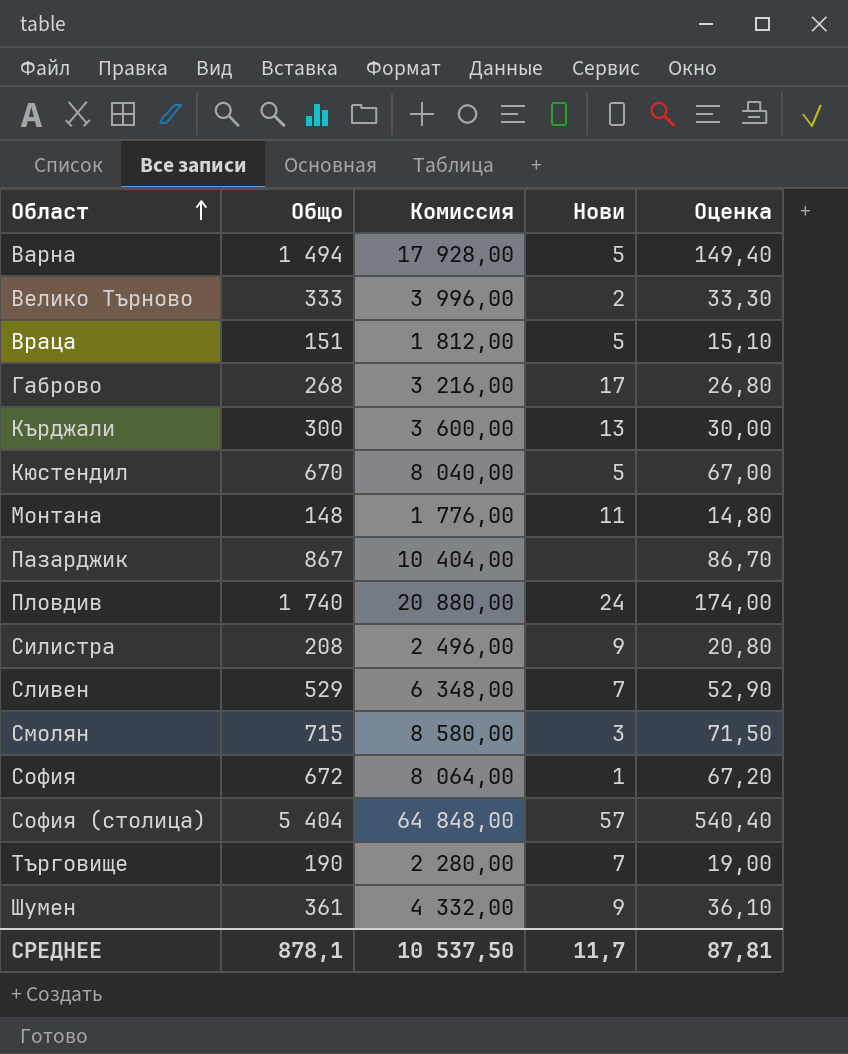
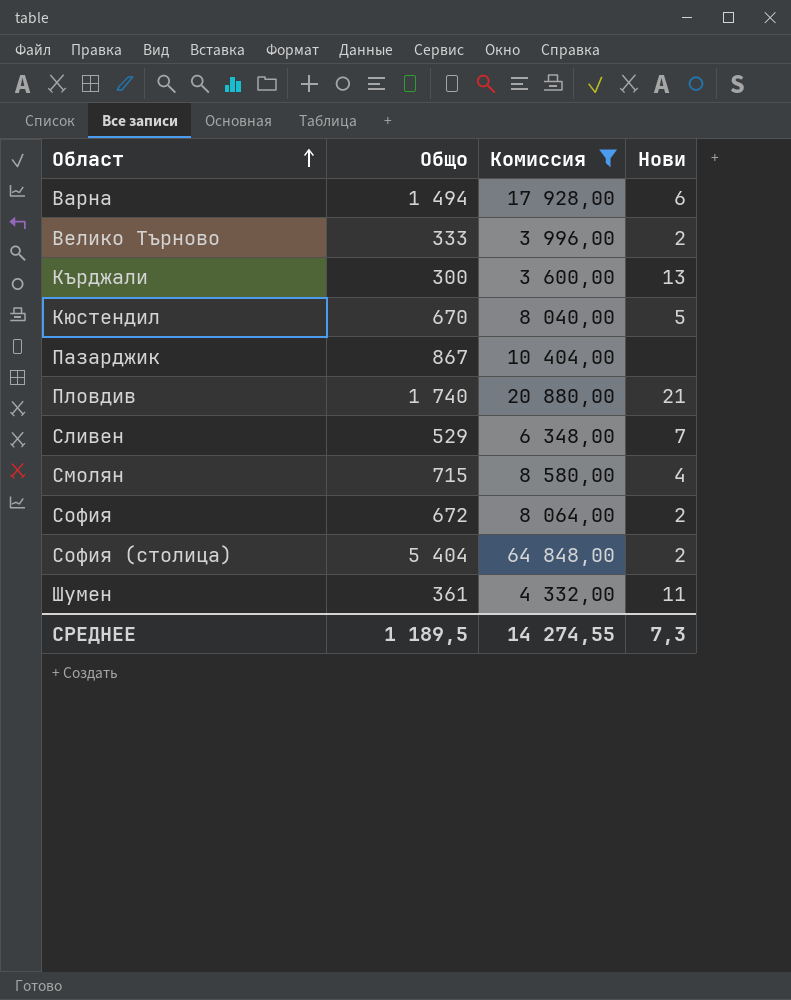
filter: none -> Комиссия >= 3 600,00
column Оценка | formula: [Общо] * 0,1 -> none
Варна | Нови: 5 -> 6
Пловдив | Нови: 24 -> 21
Смолян | Нови: 3 -> 4
София | Нови: 1 -> 2
София (столица) | Нови: 57 -> 2
Шумен | Нови: 9 -> 11
СРЕДНЕЕ | Общо: 878,1 -> 1 189,5
СРЕДНЕЕ | Комиссия: 10 537,50 -> 14 274,55
СРЕДНЕЕ | Нови: 11,7 -> 7,3

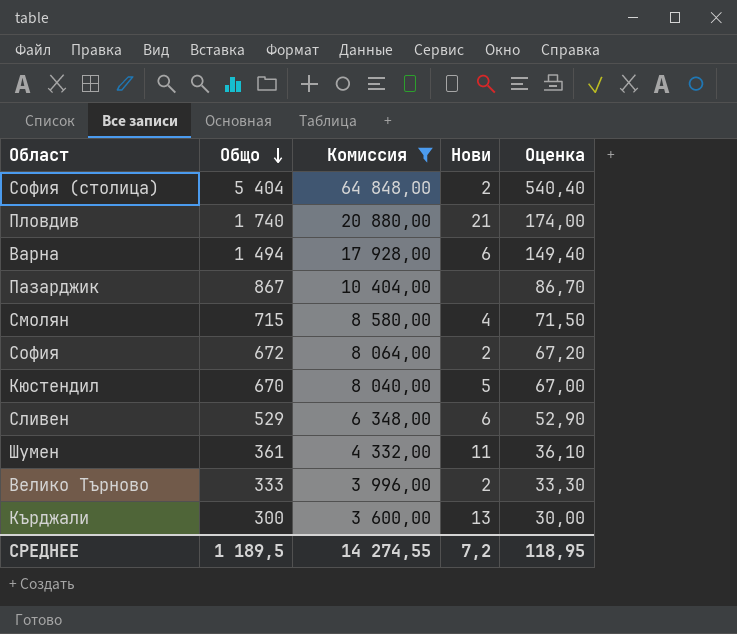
row order: Област ascending -> Общо descending
column Оценка | formula: none -> [Общо] * 0,1
Сливен | Нови: 7 -> 6
СРЕДНЕЕ | Нови: 7,3 -> 7,2

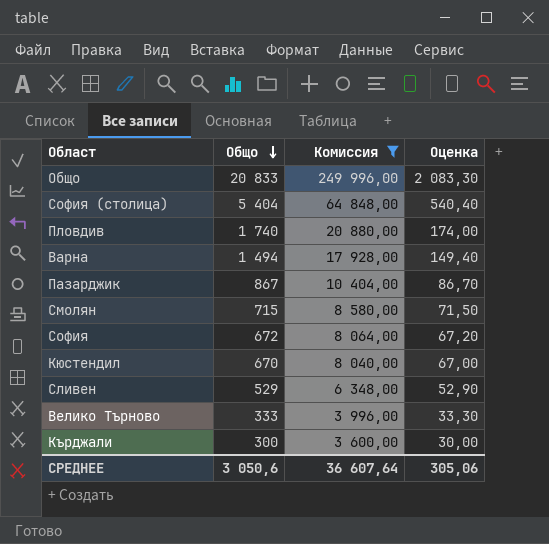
column Нови | position: 4 -> none
row Шумен: 361 | 4 332,00 | 11 | 36,10 -> none
row Общо: none -> 20 833 | 249 996,00 | 2 083,30
СРЕДНЕЕ | Общо: 1 189,5 -> 3 050,6
СРЕДНЕЕ | Комиссия: 14 274,55 -> 36 607,64
СРЕДНЕЕ | Оценка: 118,95 -> 305,06

